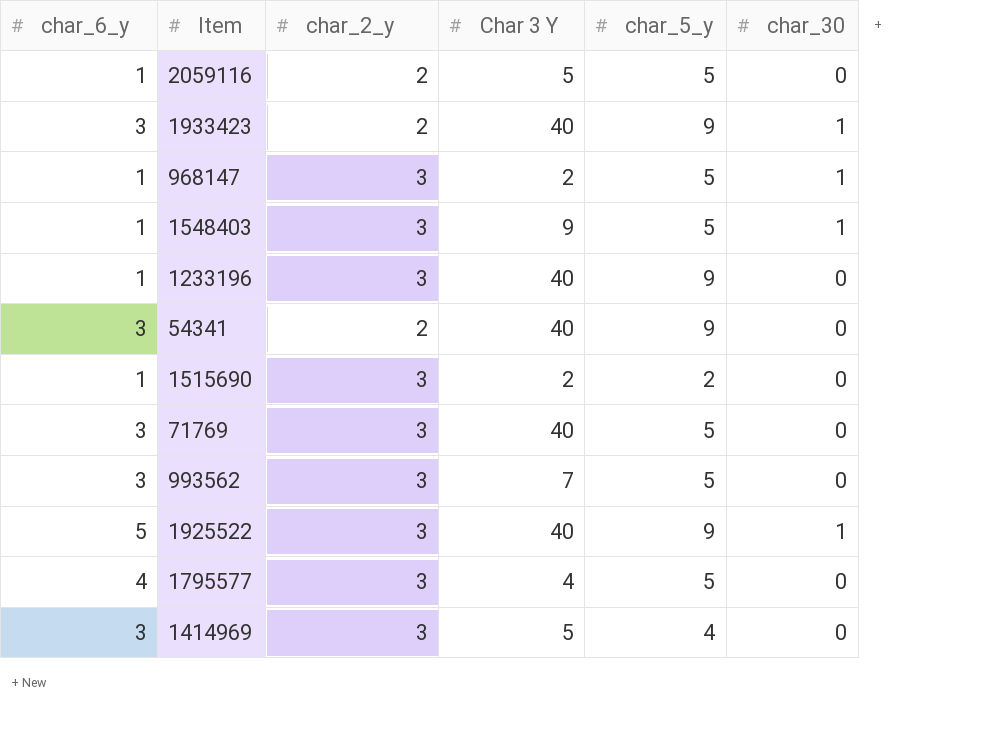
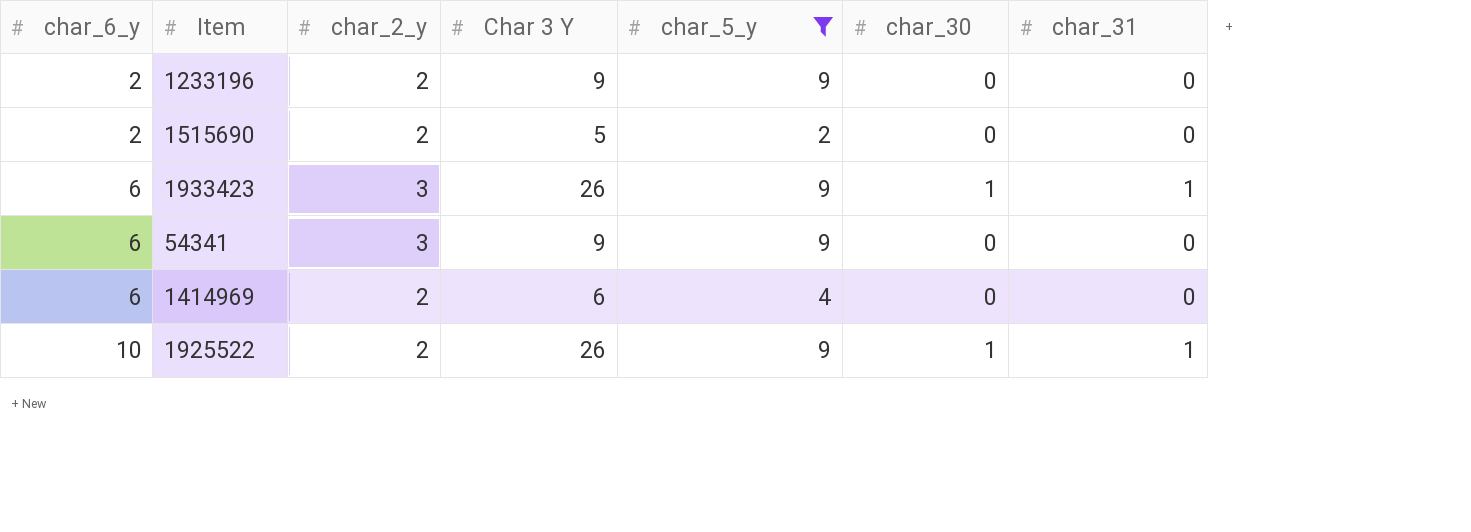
filter: none -> char_5_y != 5
row order: none -> char_6_y ascending
column char_31 | position: none -> 7
1233196 | char_6_y: 1 -> 2
1233196 | char_2_y: 3 -> 2
1233196 | Char 3 Y: 40 -> 9
1515690 | char_6_y: 1 -> 2
1515690 | char_2_y: 3 -> 2
1515690 | Char 3 Y: 2 -> 5
1933423 | char_6_y: 3 -> 6
1933423 | char_2_y: 2 -> 3
1933423 | Char 3 Y: 40 -> 26
54341 | char_6_y: 3 -> 6
54341 | char_2_y: 2 -> 3
54341 | Char 3 Y: 40 -> 9
1414969 | char_6_y: 3 -> 6
1414969 | char_2_y: 3 -> 2
1414969 | Char 3 Y: 5 -> 6
1925522 | char_6_y: 5 -> 10
1925522 | char_2_y: 3 -> 2
1925522 | Char 3 Y: 40 -> 26

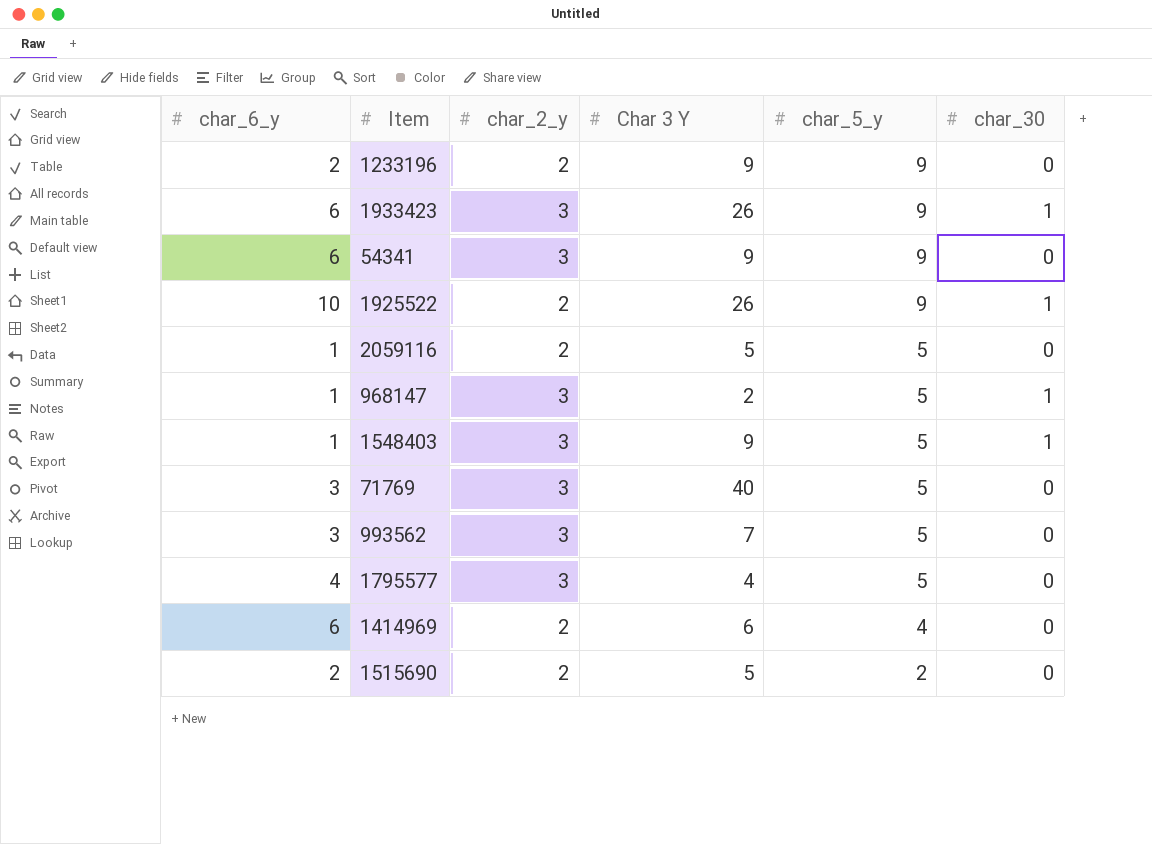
filter: char_5_y != 5 -> none
row order: char_6_y ascending -> char_5_y descending
column char_31 | position: 7 -> none

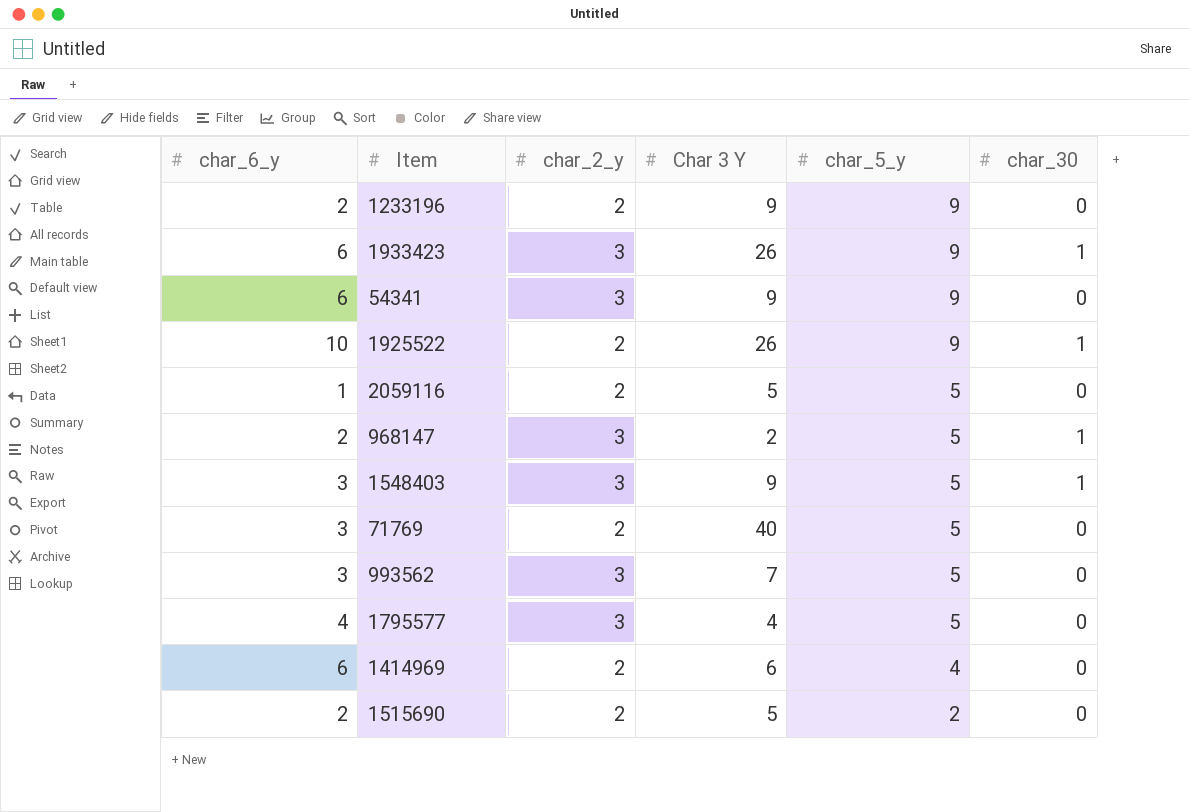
968147 | char_6_y: 1 -> 2
1548403 | char_6_y: 1 -> 3
71769 | char_2_y: 3 -> 2

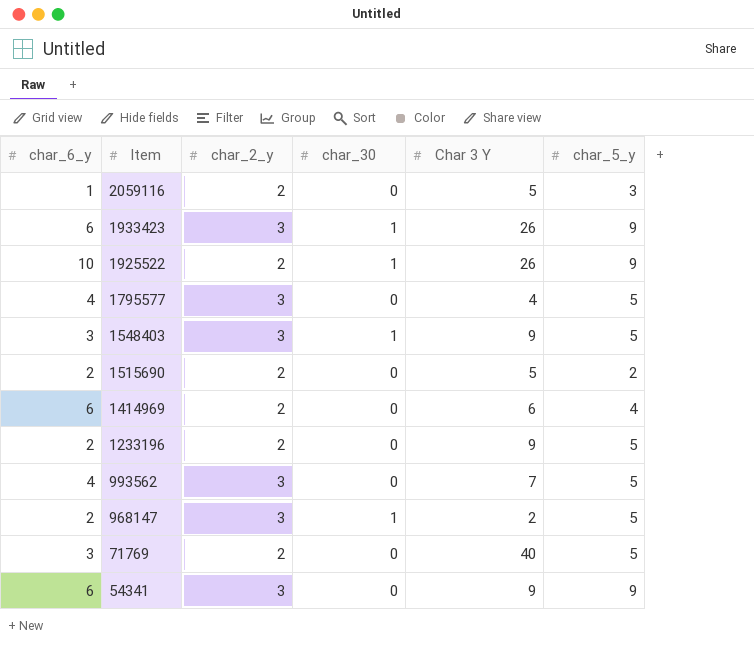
row order: char_5_y descending -> Item descending
column char_30 | position: 6 -> 4
2059116 | char_5_y: 5 -> 3
1233196 | char_5_y: 9 -> 5
993562 | char_6_y: 3 -> 4

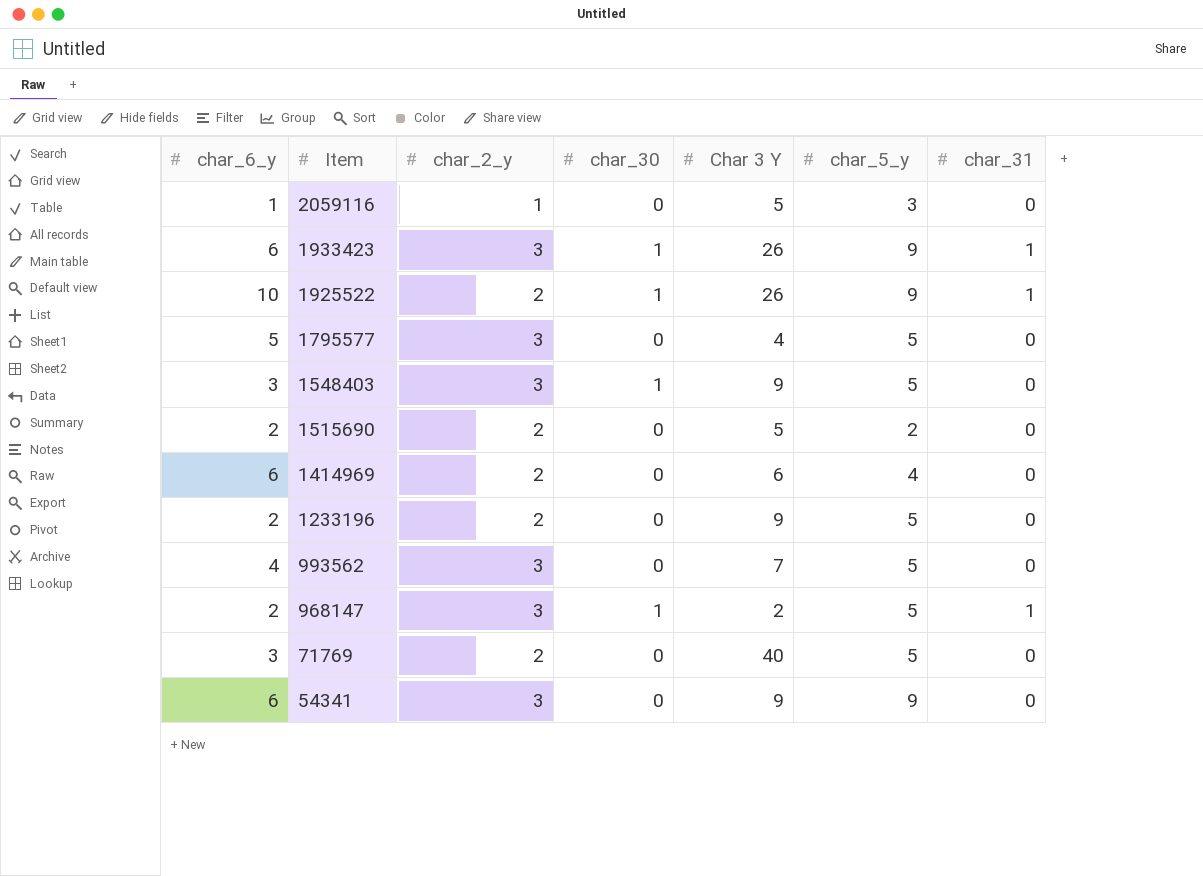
column char_31 | position: none -> 7
2059116 | char_2_y: 2 -> 1
1795577 | char_6_y: 4 -> 5

